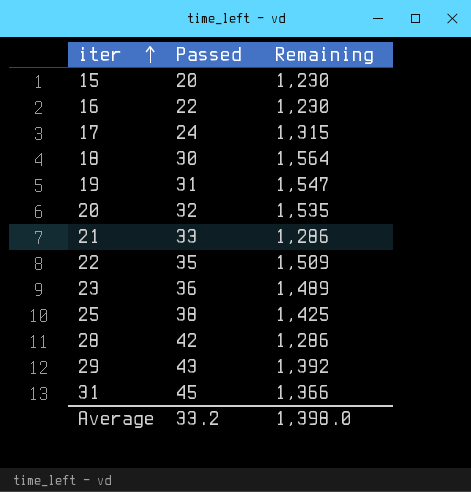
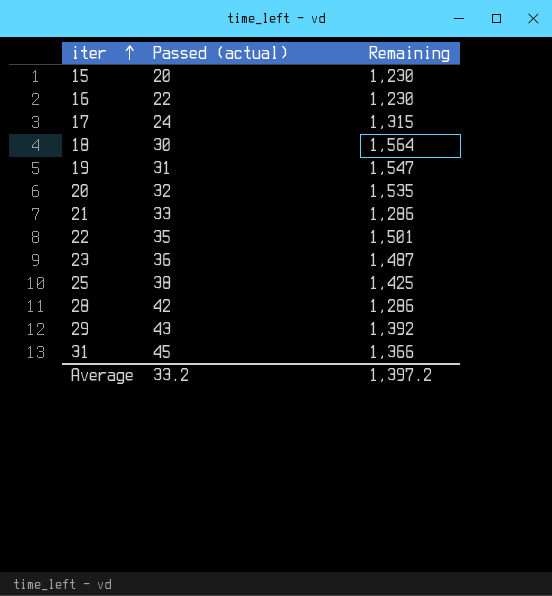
column name: Passed -> Passed (actual)
22 | Remaining: 1,509 -> 1,501
23 | Remaining: 1,489 -> 1,487
Average | Remaining: 1,398.0 -> 1,397.2

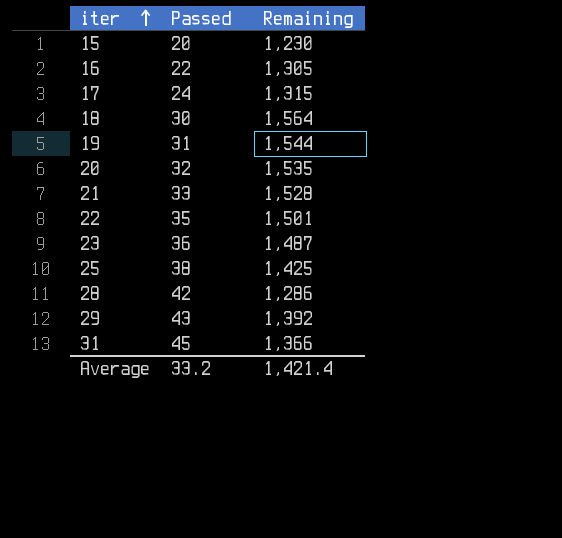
column name: Passed (actual) -> Passed
16 | Remaining: 1,230 -> 1,305
19 | Remaining: 1,547 -> 1,544
21 | Remaining: 1,286 -> 1,528
Average | Remaining: 1,397.2 -> 1,421.4

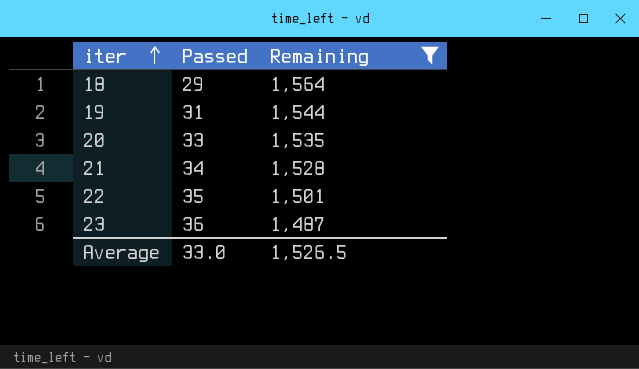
filter: none -> Remaining >= 1,487
18 | Passed: 30 -> 29
20 | Passed: 32 -> 33
21 | Passed: 33 -> 34
Average | Passed: 33.2 -> 33.0
Average | Remaining: 1,421.4 -> 1,526.5

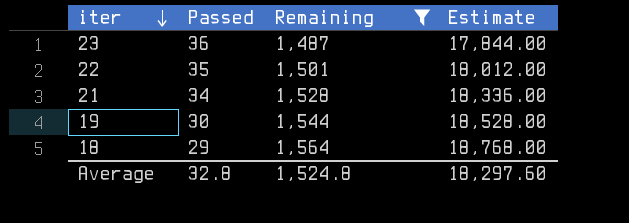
row order: iter ascending -> iter descending
column Estimate | formula: none -> [Remaining] * 12
row 20: 33 | 1,535 -> none
19 | Passed: 31 -> 30
Average | Passed: 33.0 -> 32.8
Average | Remaining: 1,526.5 -> 1,524.8

